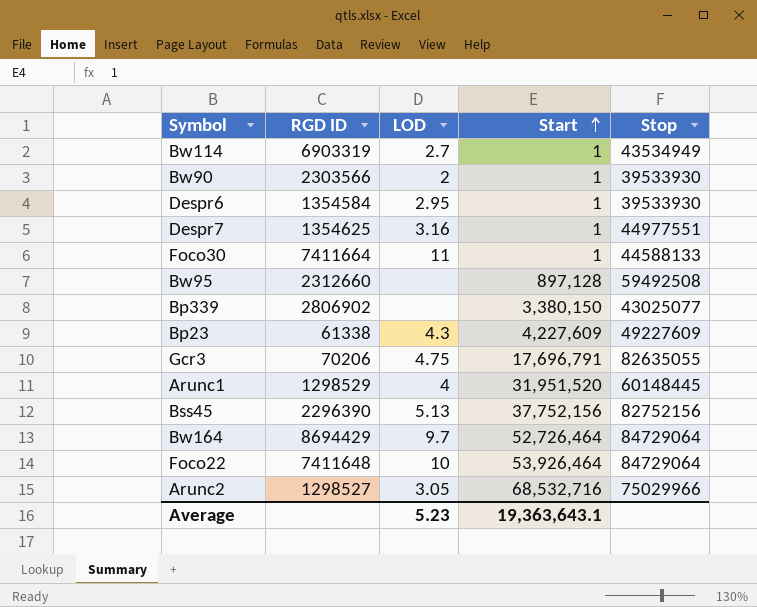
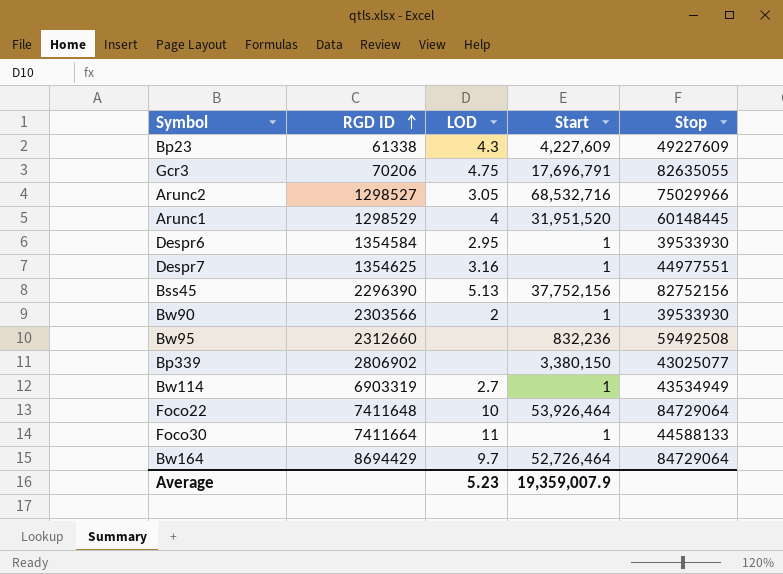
row order: Start ascending -> RGD ID ascending
Bw95 | Start: 897,128 -> 832,236
Average | Start: 19,363,643.1 -> 19,359,007.9

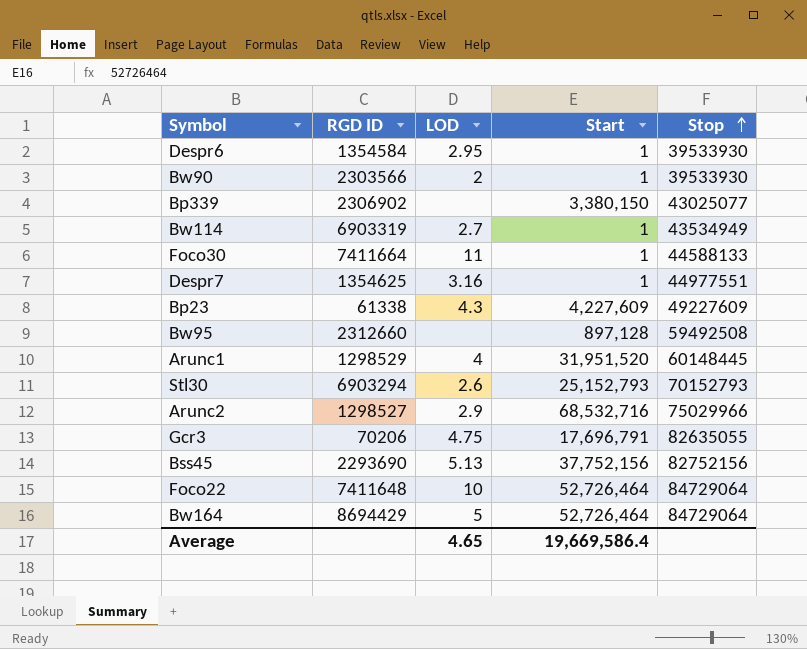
row order: RGD ID ascending -> Stop ascending
Bp339 | RGD ID: 2806902 -> 2306902
Bw95 | Start: 832,236 -> 897,128
row Stl30: none -> 6903294 | 2.6 | 25,152,793 | 70152793
Arunc2 | LOD: 3.05 -> 2.9
Bss45 | RGD ID: 2296390 -> 2293690
Foco22 | Start: 53,926,464 -> 52,726,464
Bw164 | LOD: 9.7 -> 5
Average | LOD: 5.23 -> 4.65
Average | Start: 19,359,007.9 -> 19,669,586.4

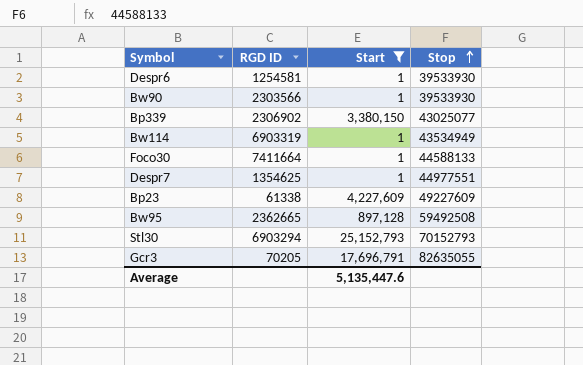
filter: none -> Start <= 25,152,793
column LOD | position: 3 -> none
Despr6 | RGD ID: 1354584 -> 1254581
Bw95 | RGD ID: 2312660 -> 2362665
Gcr3 | RGD ID: 70206 -> 70205
Average | Start: 19,669,586.4 -> 5,135,447.6

